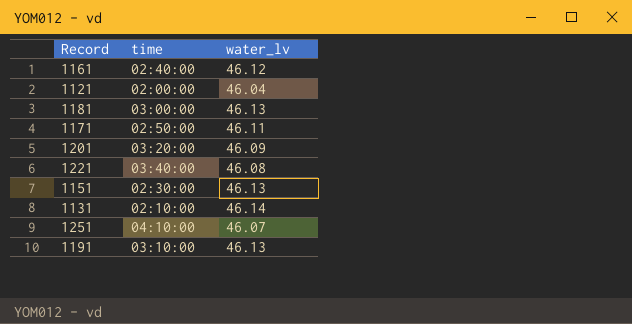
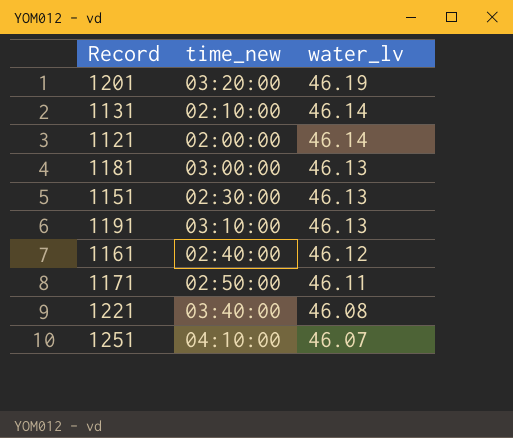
row order: none -> water_lv descending
column name: time -> time_new
1201 | water_lv: 46.09 -> 46.19
1121 | water_lv: 46.04 -> 46.14

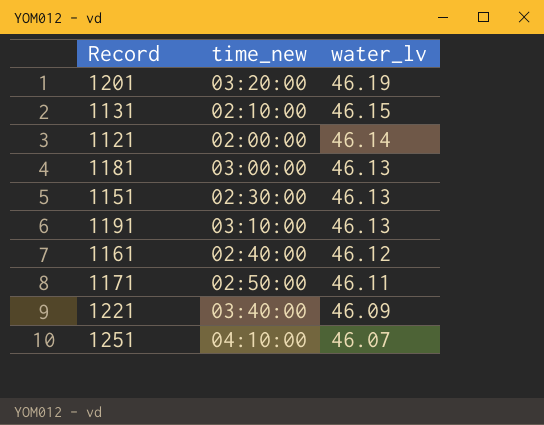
1131 | water_lv: 46.14 -> 46.15
1221 | water_lv: 46.08 -> 46.09

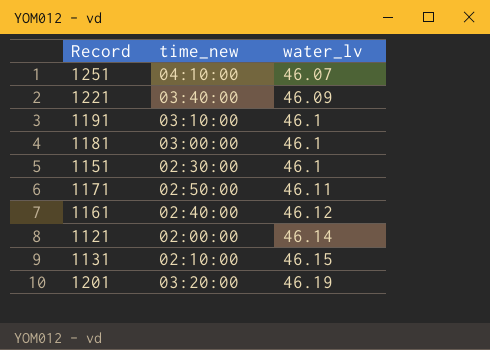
row order: water_lv descending -> water_lv ascending
1191 | water_lv: 46.13 -> 46.1
1181 | water_lv: 46.13 -> 46.1
1151 | water_lv: 46.13 -> 46.1

